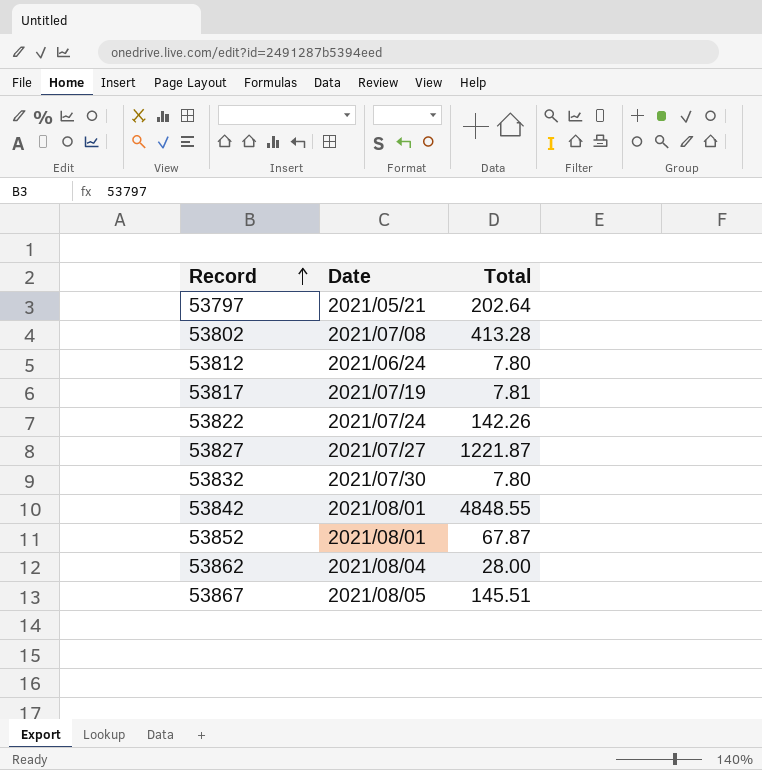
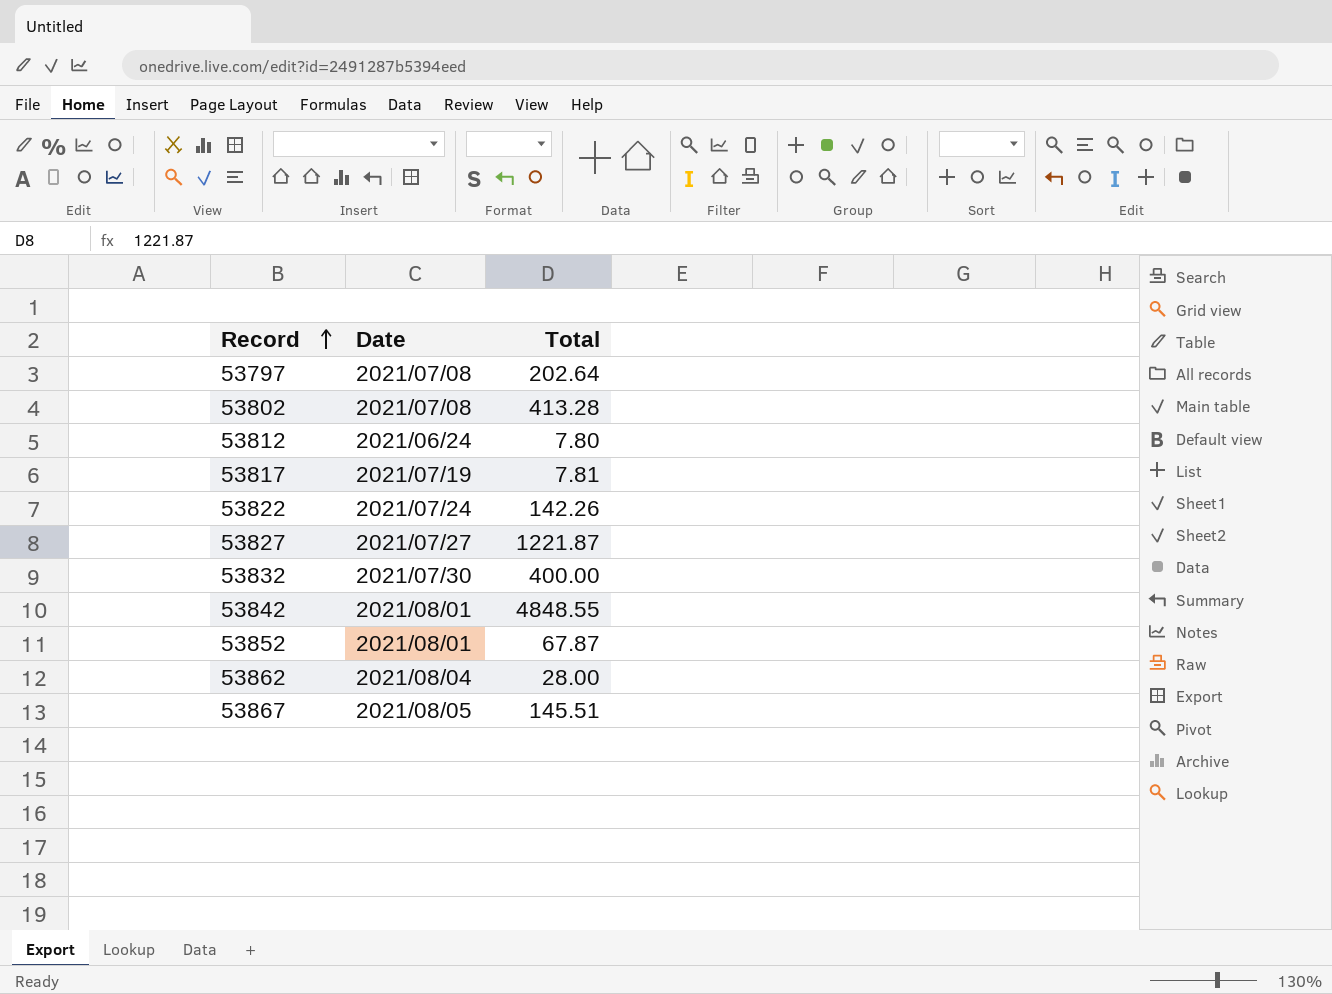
53797 | Date: 2021/05/21 -> 2021/07/08
53832 | Total: 7.80 -> 400.00

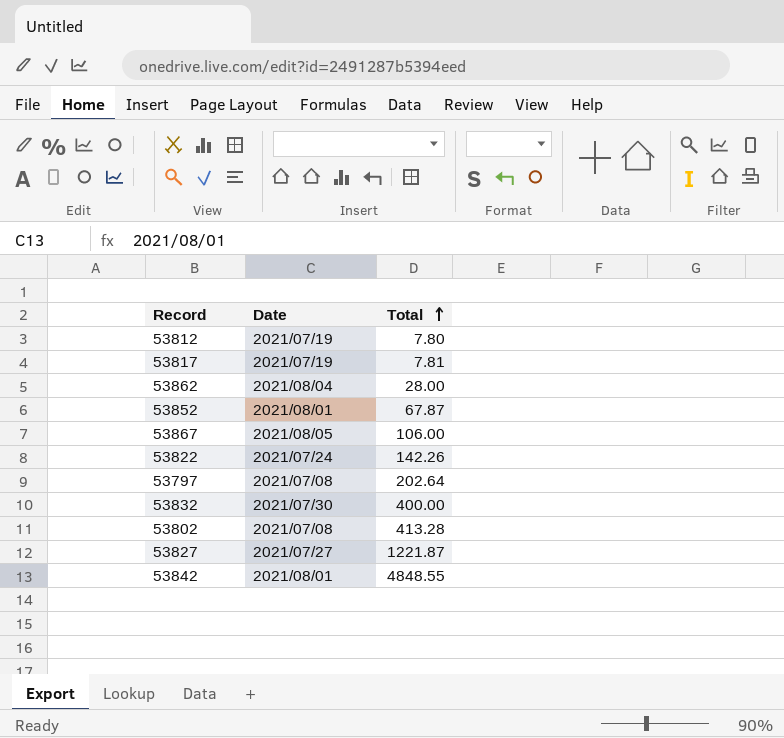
row order: Record ascending -> Total ascending
53812 | Date: 2021/06/24 -> 2021/07/19
53867 | Total: 145.51 -> 106.00

